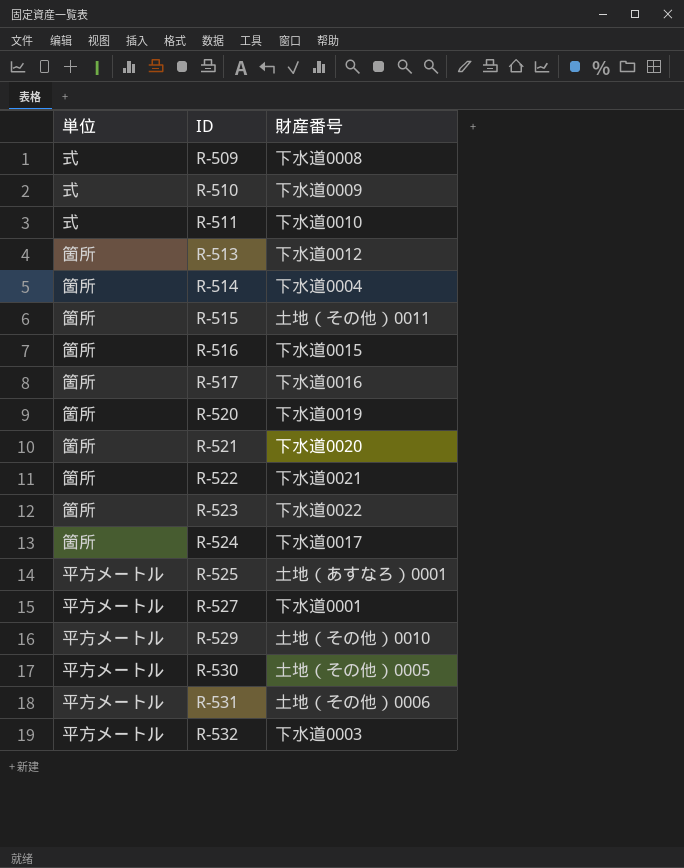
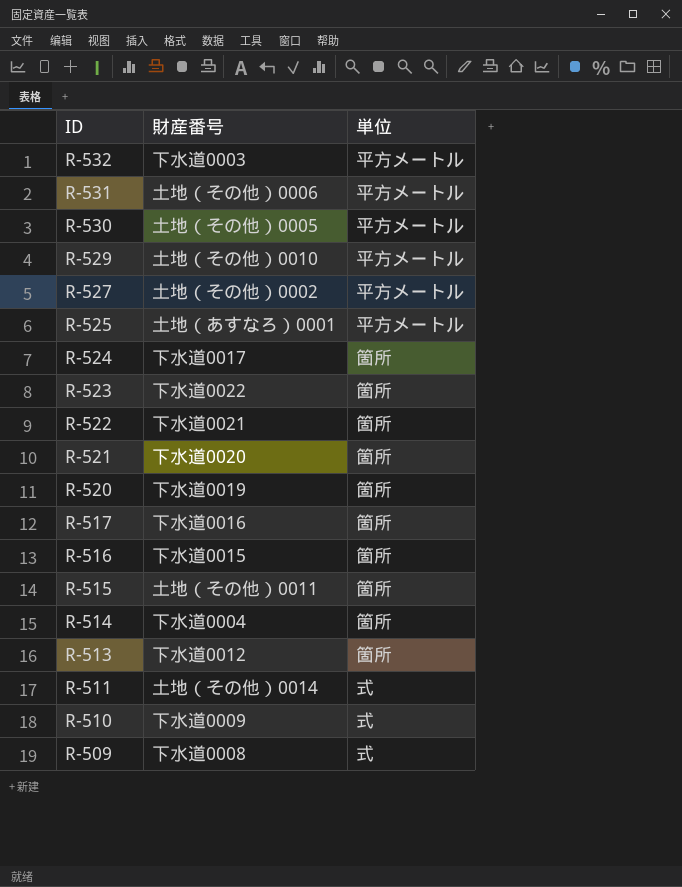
row order: ID ascending -> ID descending
column 単位 | position: 1 -> 3
R-527 | 財産番号: 下水道0001 -> 土地（その他）0002
R-511 | 財産番号: 下水道0010 -> 土地（その他）0014

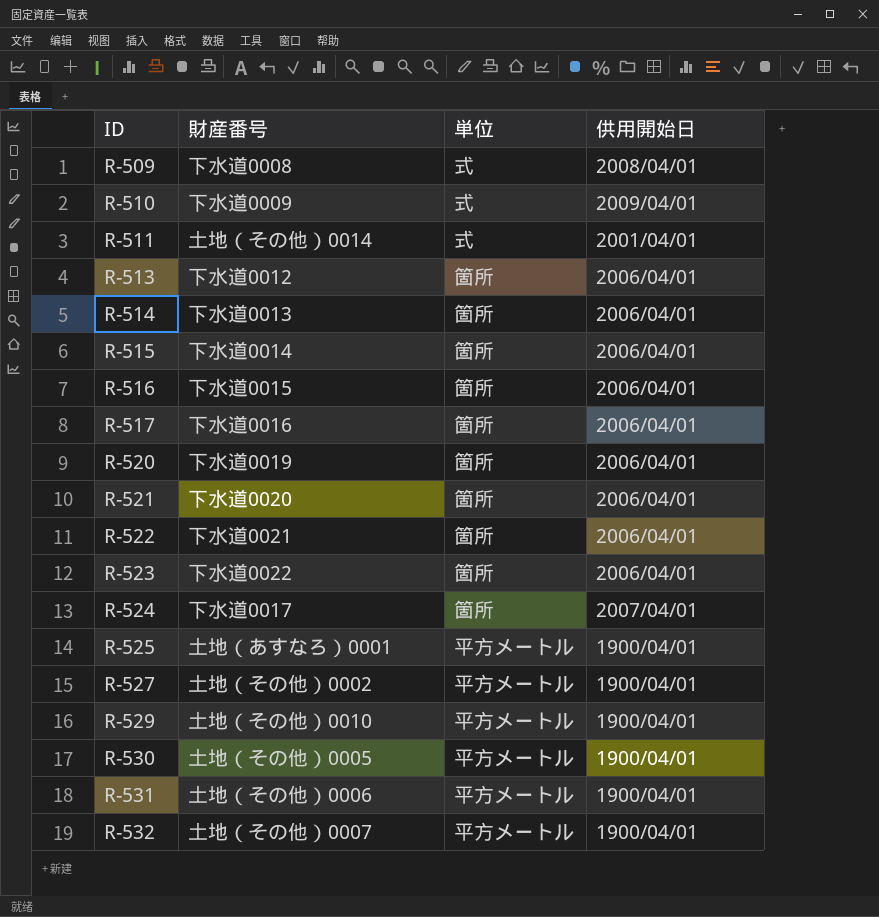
row order: ID descending -> ID ascending
column 供用開始日 | position: none -> 4
R-514 | 財産番号: 下水道0004 -> 下水道0013
R-515 | 財産番号: 土地（その他）0011 -> 下水道0014
R-532 | 財産番号: 下水道0003 -> 土地（その他）0007

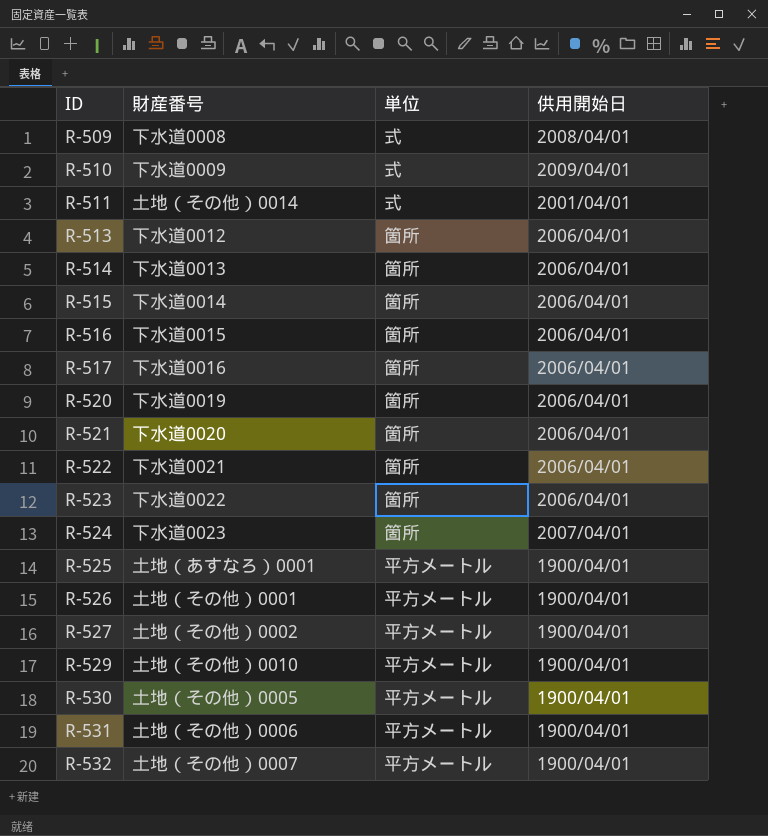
R-524 | 財産番号: 下水道0017 -> 下水道0023
row R-526: none -> 土地（その他）0001 | 平方メートル | 1900/04/01

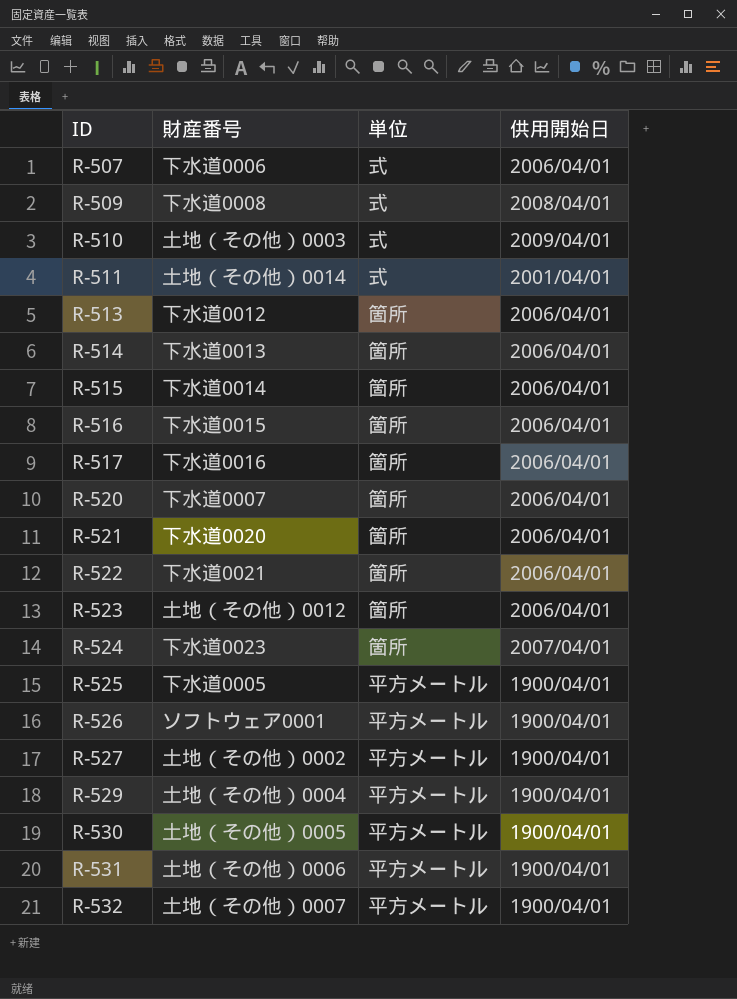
row R-507: none -> 下水道0006 | 式 | 2006/04/01
R-510 | 財産番号: 下水道0009 -> 土地（その他）0003
R-520 | 財産番号: 下水道0019 -> 下水道0007
R-523 | 財産番号: 下水道0022 -> 土地（その他）0012
R-525 | 財産番号: 土地（あすなろ）0001 -> 下水道0005
R-526 | 財産番号: 土地（その他）0001 -> ソフトウェア0001
R-529 | 財産番号: 土地（その他）0010 -> 土地（その他）0004

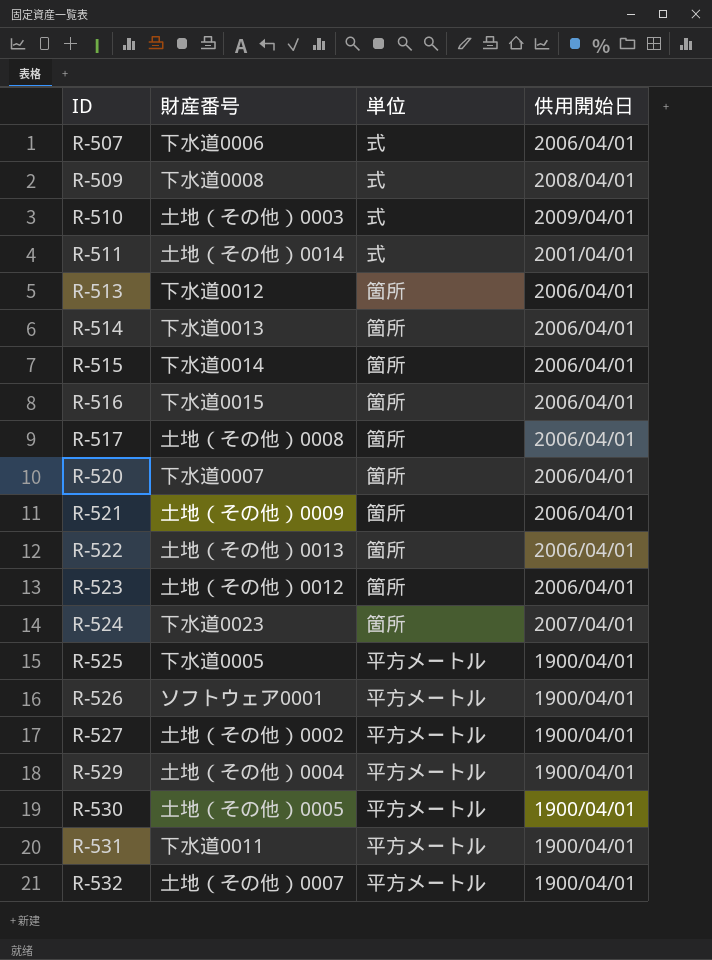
R-517 | 財産番号: 下水道0016 -> 土地（その他）0008
R-521 | 財産番号: 下水道0020 -> 土地（その他）0009
R-522 | 財産番号: 下水道0021 -> 土地（その他）0013
R-531 | 財産番号: 土地（その他）0006 -> 下水道0011

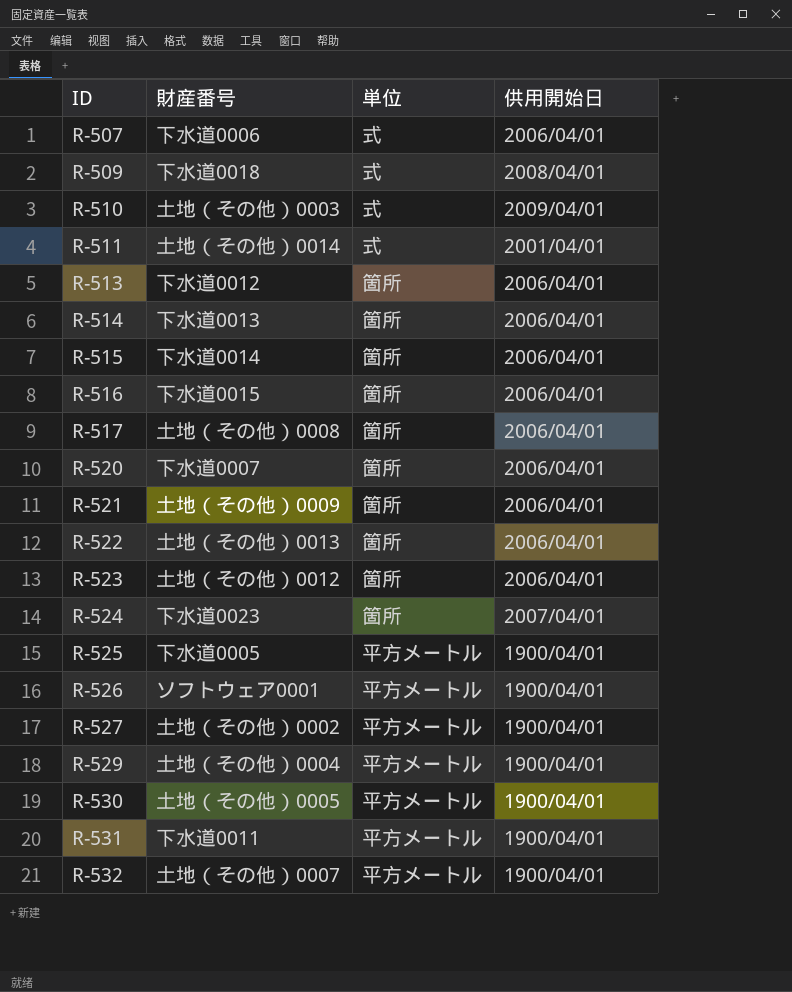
R-509 | 財産番号: 下水道0008 -> 下水道0018

